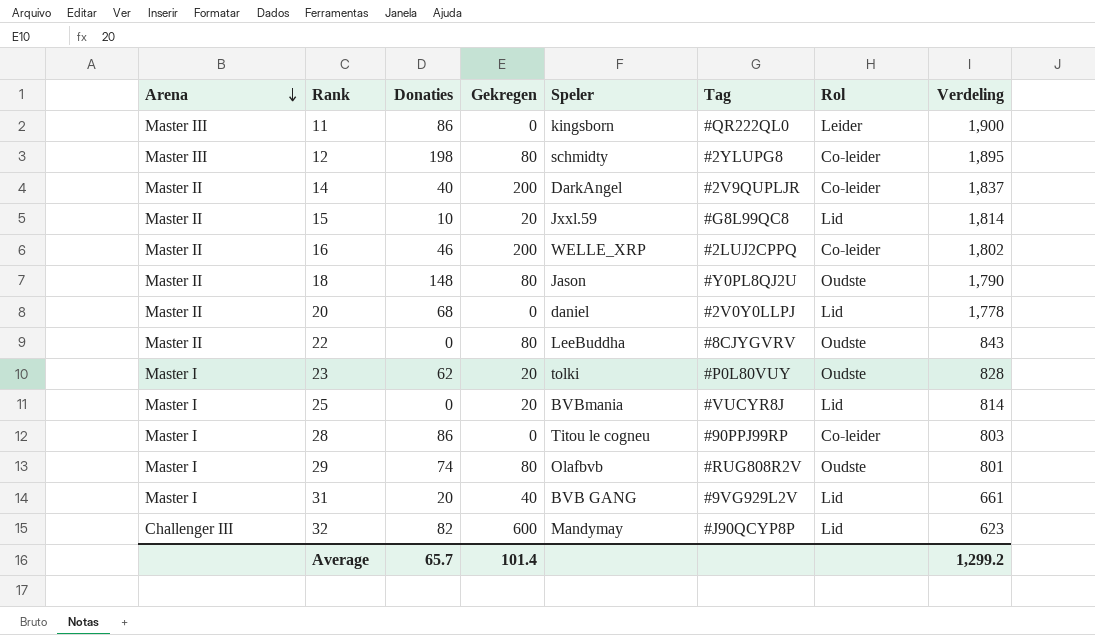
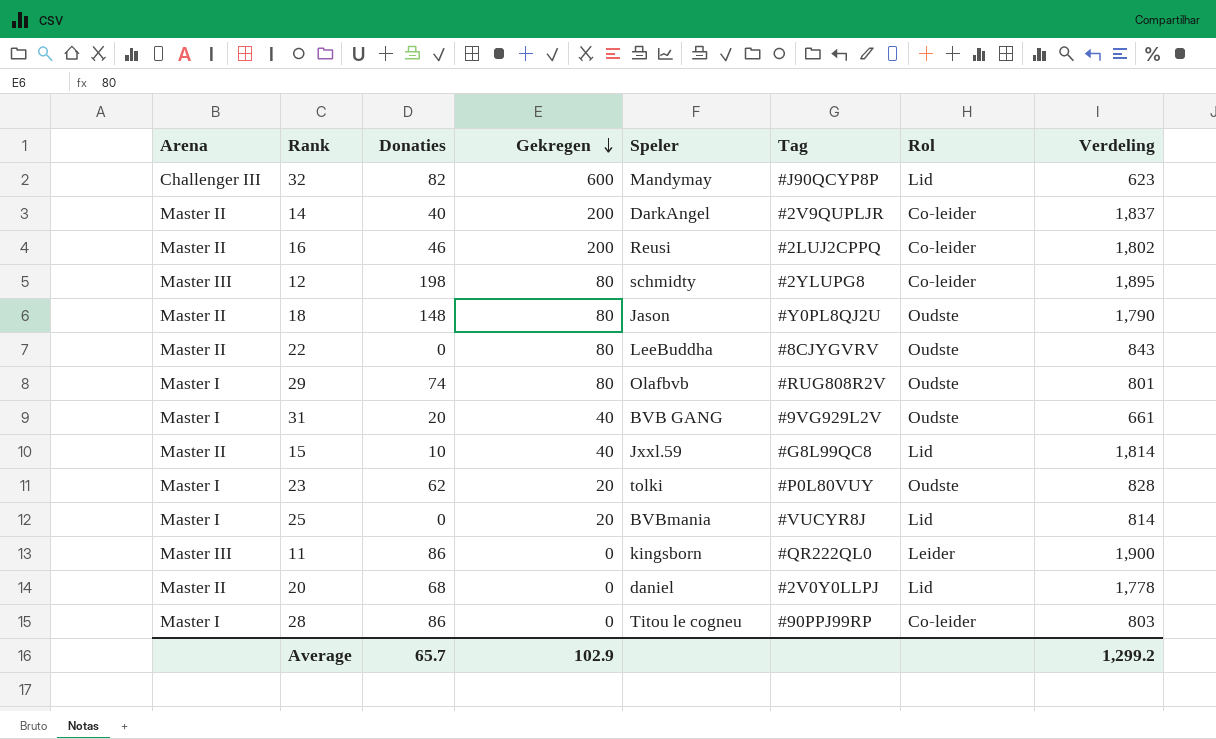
row order: Arena descending -> Gekregen descending
16 | Speler: WELLE_XRP -> Reusi
31 | Rol: Lid -> Oudste
15 | Gekregen: 20 -> 40
Average | Gekregen: 101.4 -> 102.9

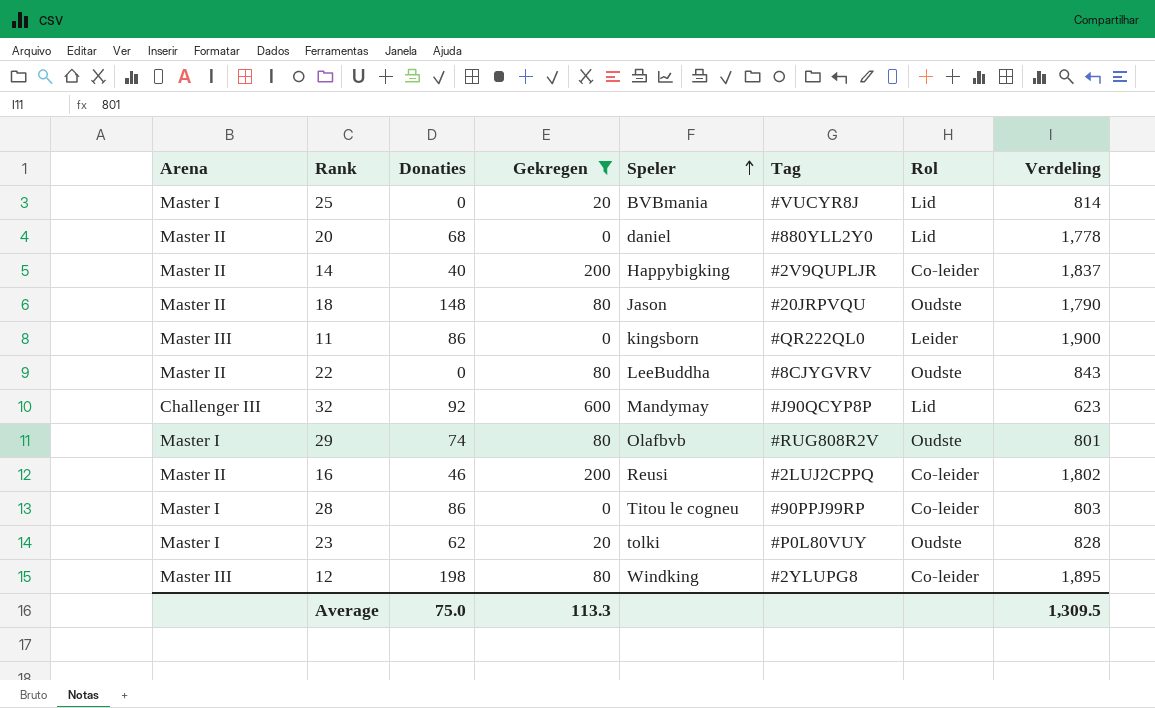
filter: none -> Gekregen != 40
row order: Gekregen descending -> Speler ascending
20 | Tag: #2V0Y0LLPJ -> #880YLL2Y0
14 | Speler: DarkAngel -> Happybigking
18 | Tag: #Y0PL8QJ2U -> #20JRPVQU
32 | Donaties: 82 -> 92
12 | Speler: schmidty -> Windking
Average | Donaties: 65.7 -> 75.0
Average | Gekregen: 102.9 -> 113.3
Average | Verdeling: 1,299.2 -> 1,309.5

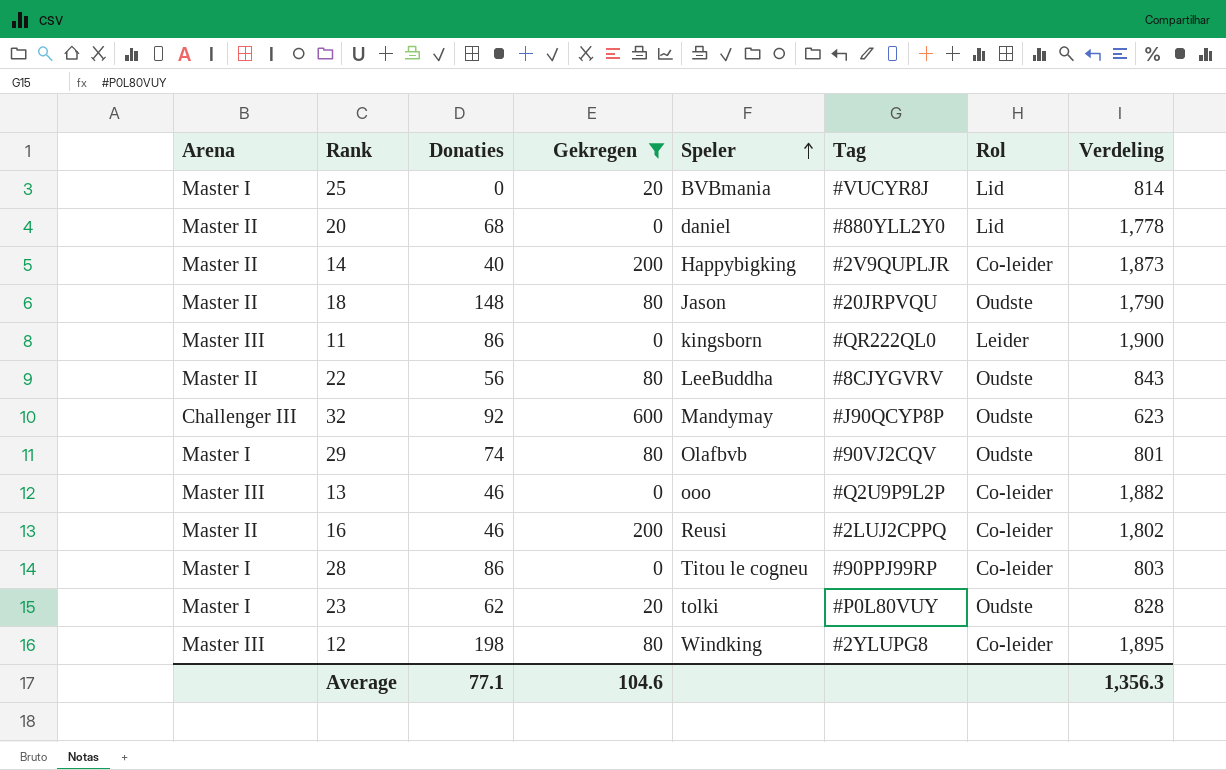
14 | Verdeling: 1,837 -> 1,873
22 | Donaties: 0 -> 56
32 | Rol: Lid -> Oudste
29 | Tag: #RUG808R2V -> #90VJ2CQV
row 13: none -> Master III | 46 | 0 | ooo | #Q2U9P9L2P | Co-leider | 1,882
Average | Donaties: 75.0 -> 77.1
Average | Gekregen: 113.3 -> 104.6
Average | Verdeling: 1,309.5 -> 1,356.3

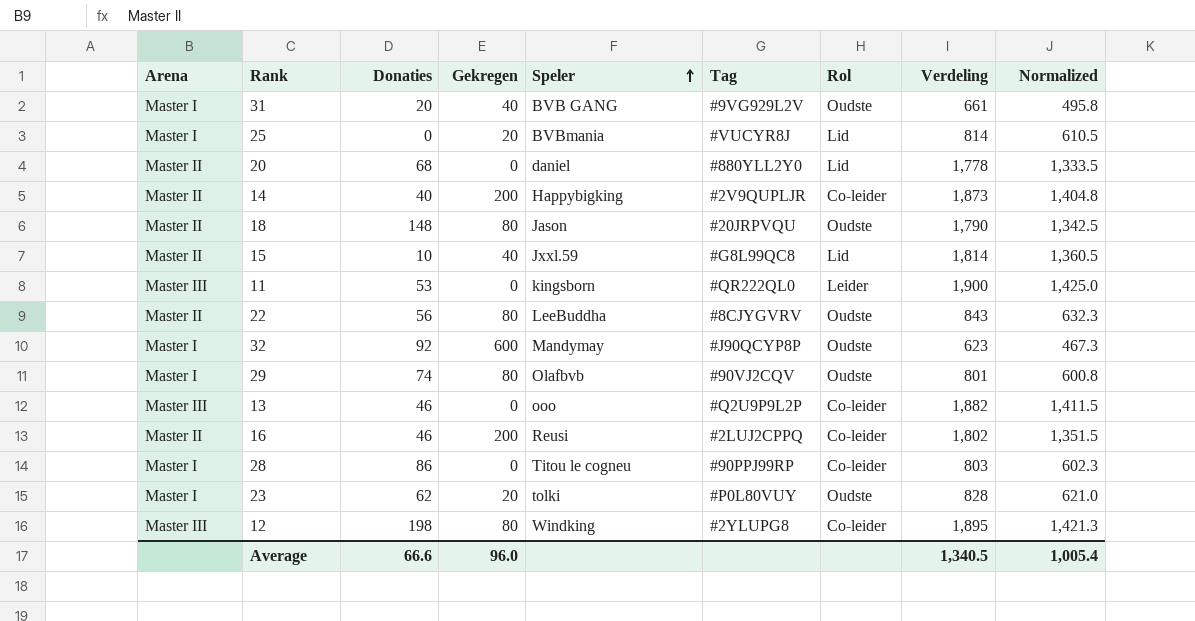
filter: Gekregen != 40 -> none
column Normalized | formula: none -> [Verdeling] * 0.75
11 | Donaties: 86 -> 53
32 | Arena: Challenger III -> Master I
Average | Donaties: 77.1 -> 66.6
Average | Gekregen: 104.6 -> 96.0
Average | Verdeling: 1,356.3 -> 1,340.5

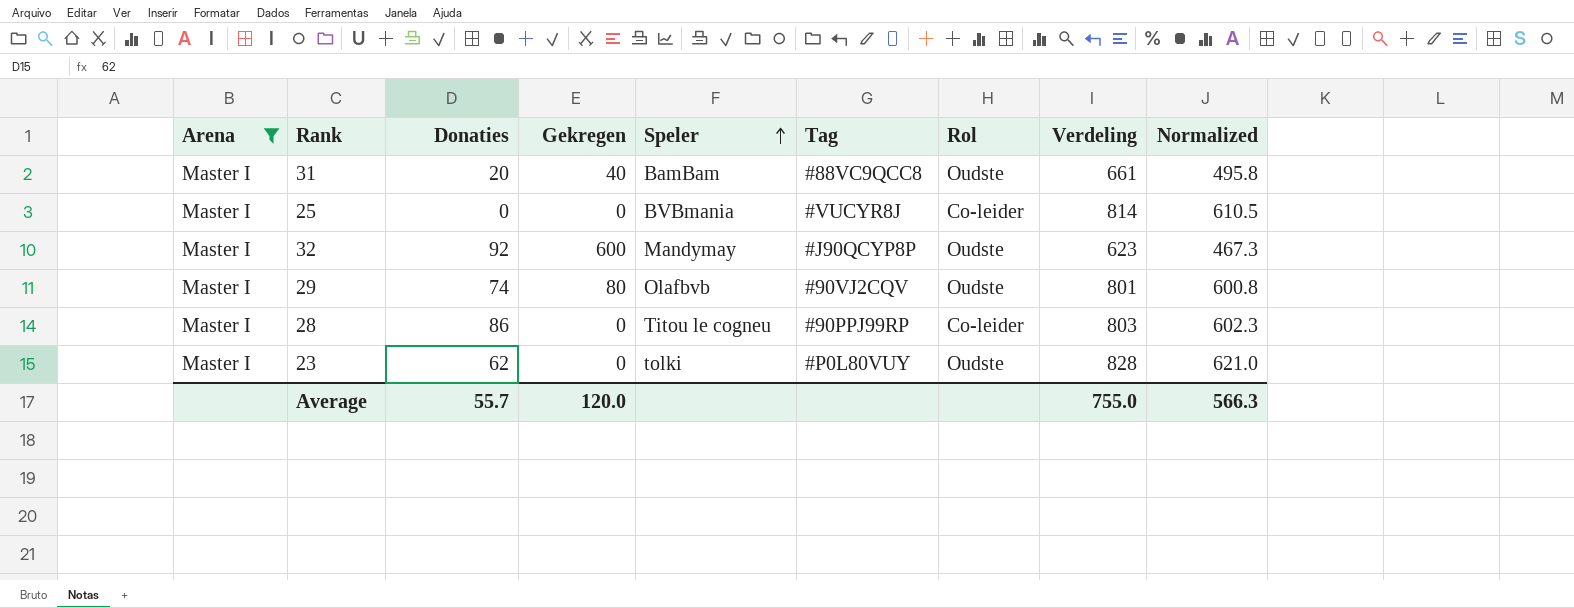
filter: none -> Arena = Master I
31 | Speler: BVB GANG -> BamBam
31 | Tag: #9VG929L2V -> #88VC9QCC8
25 | Gekregen: 20 -> 0
25 | Rol: Lid -> Co-leider
23 | Gekregen: 20 -> 0
Average | Donaties: 66.6 -> 55.7
Average | Gekregen: 96.0 -> 120.0
Average | Verdeling: 1,340.5 -> 755.0
Average | Normalized: 1,005.4 -> 566.3

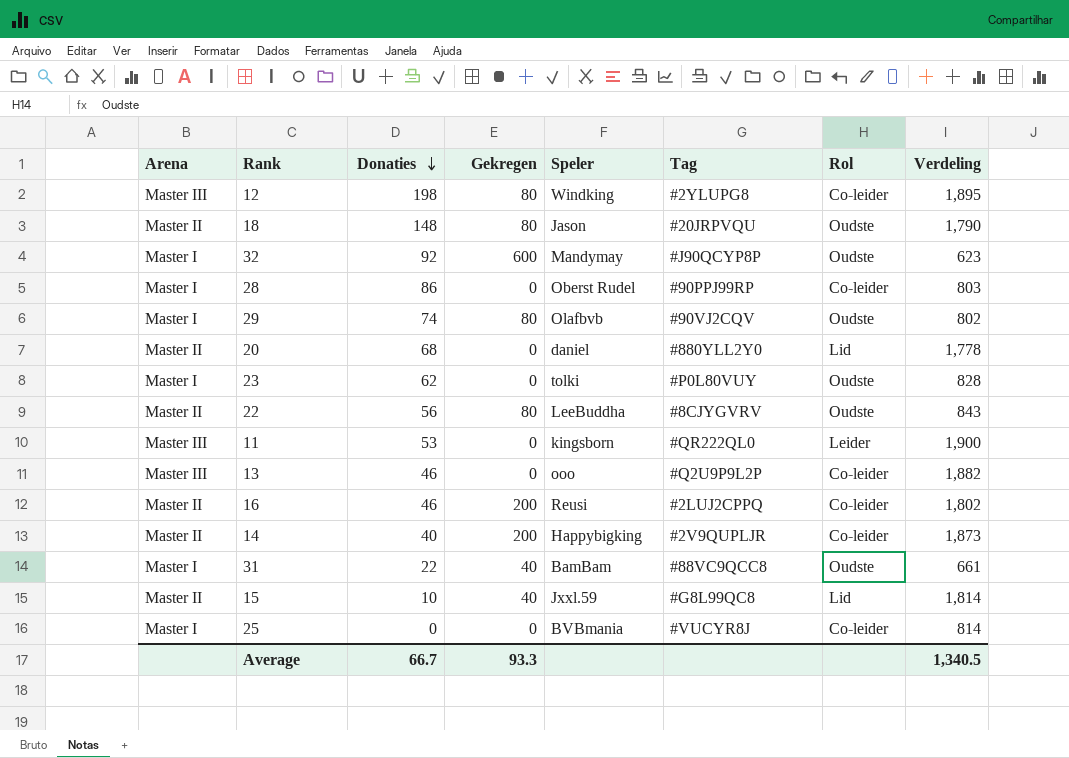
filter: Arena = Master I -> none
row order: Speler ascending -> Donaties descending
column Normalized | formula: [Verdeling] * 0.75 -> none
28 | Speler: Titou le cogneu -> Oberst Rudel
29 | Verdeling: 801 -> 802
31 | Donaties: 20 -> 22
Average | Donaties: 55.7 -> 66.7
Average | Gekregen: 120.0 -> 93.3
Average | Verdeling: 755.0 -> 1,340.5

